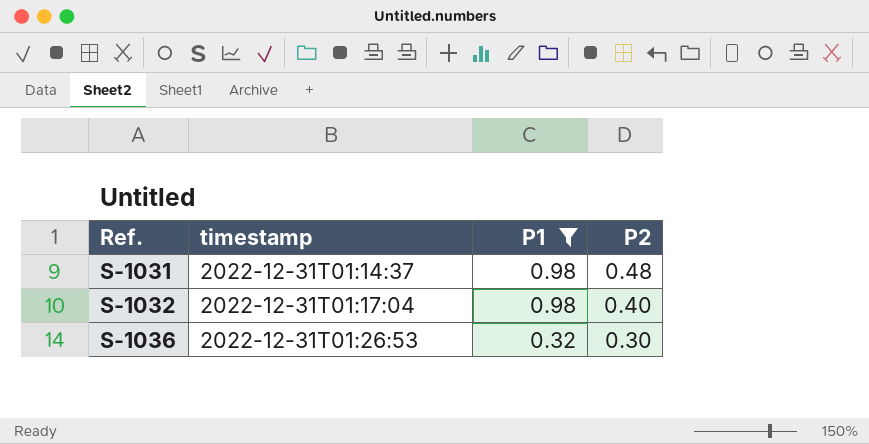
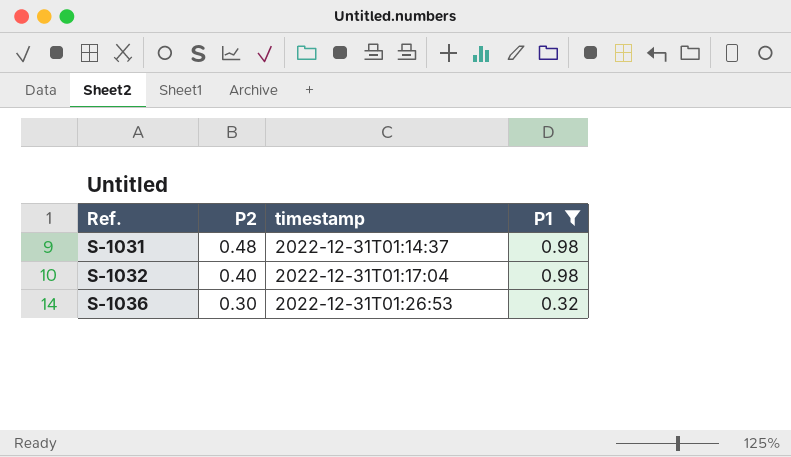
column P2 | position: 4 -> 2

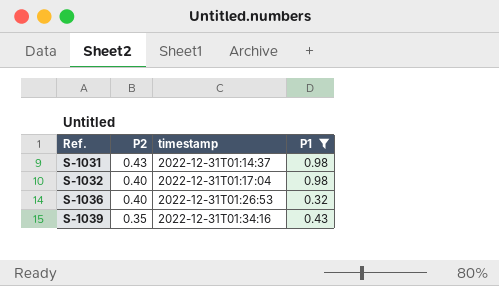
S-1031 | P2: 0.48 -> 0.43
S-1036 | P2: 0.30 -> 0.40
row S-1039: none -> 0.35 | 2022-12-31T01:34:16 | 0.43

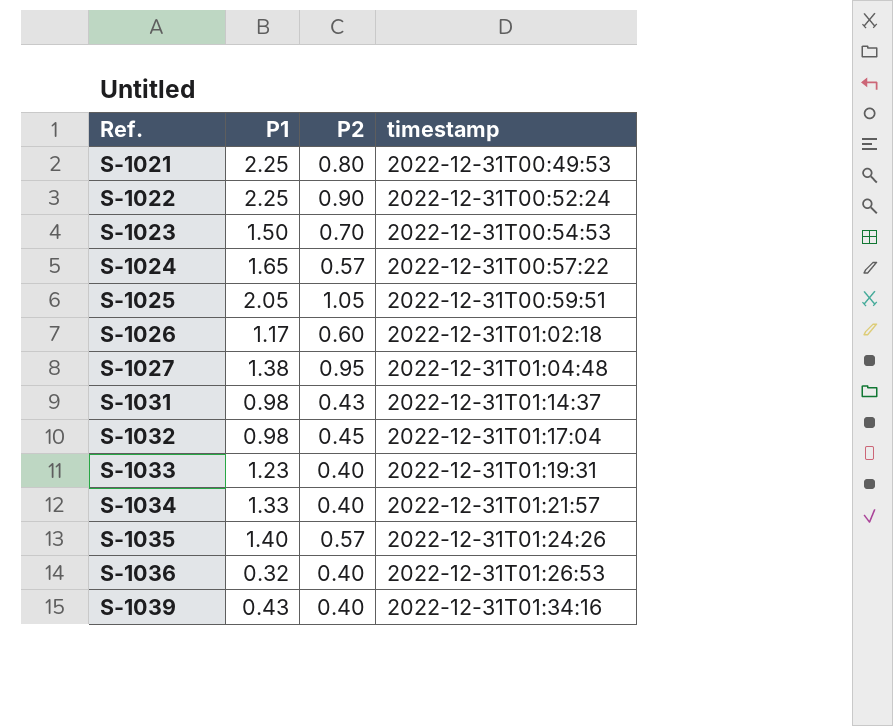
filter: P1 <= 0.98 -> none
column P1 | position: 4 -> 2
S-1032 | P2: 0.40 -> 0.45
S-1039 | P2: 0.35 -> 0.40

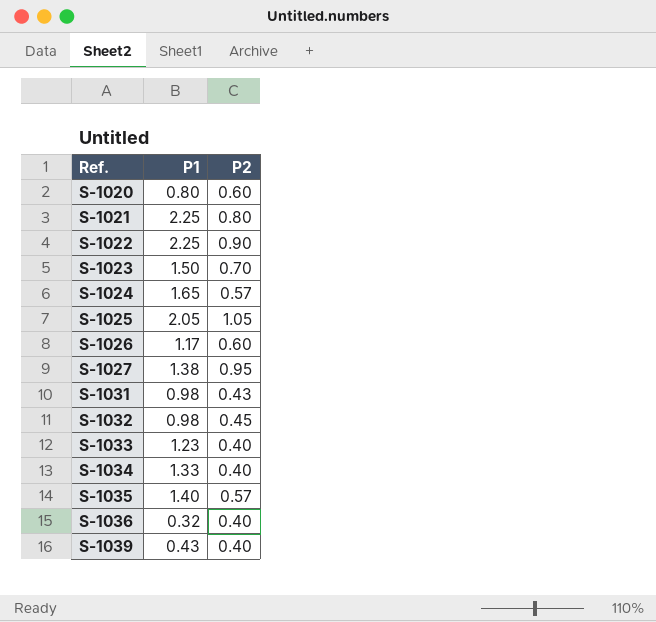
column timestamp | position: 4 -> none
row S-1020: none -> 0.80 | 0.60

